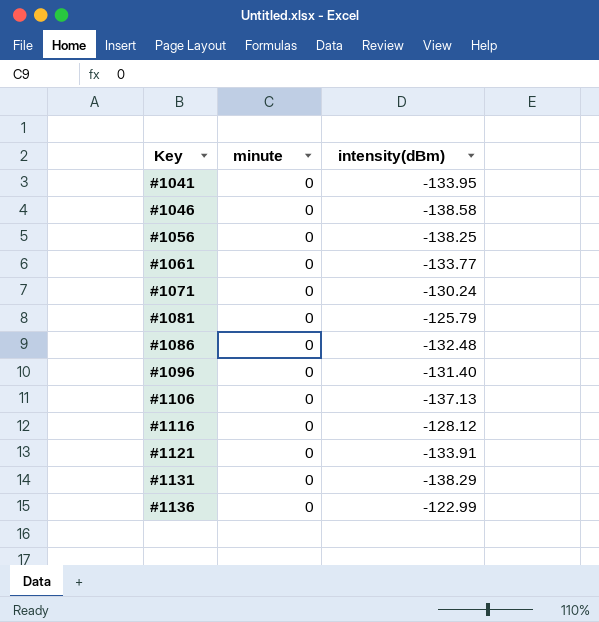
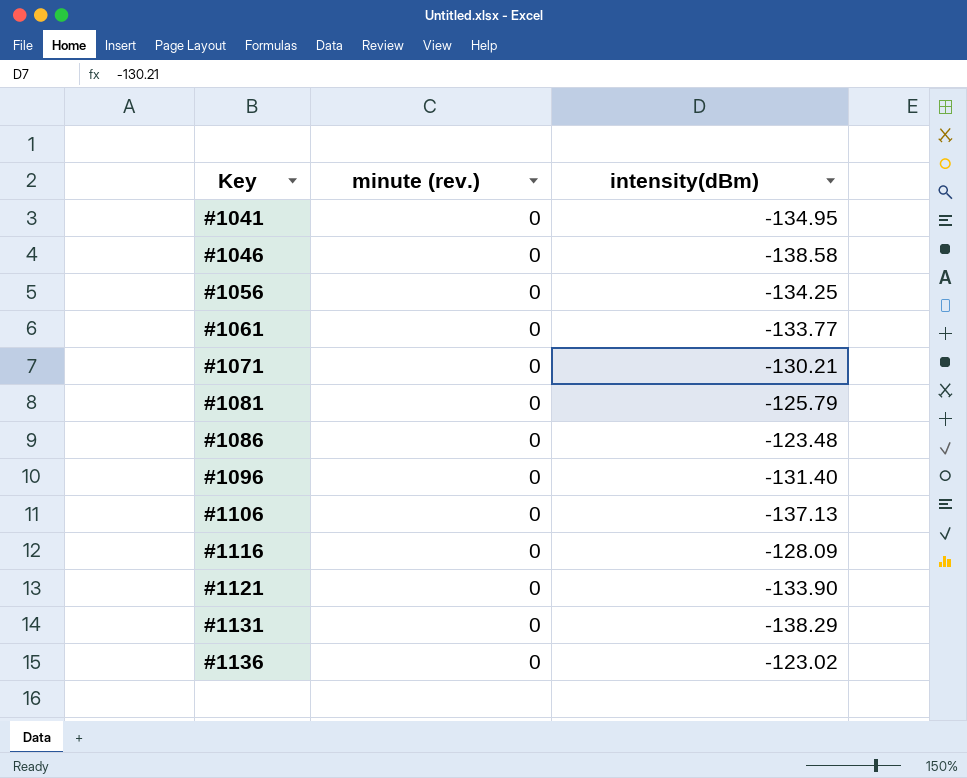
column name: minute -> minute (rev.)
#1041 | intensity(dBm): -133.95 -> -134.95
#1056 | intensity(dBm): -138.25 -> -134.25
#1071 | intensity(dBm): -130.24 -> -130.21
#1086 | intensity(dBm): -132.48 -> -123.48
#1116 | intensity(dBm): -128.12 -> -128.09
#1121 | intensity(dBm): -133.91 -> -133.90
#1136 | intensity(dBm): -122.99 -> -123.02

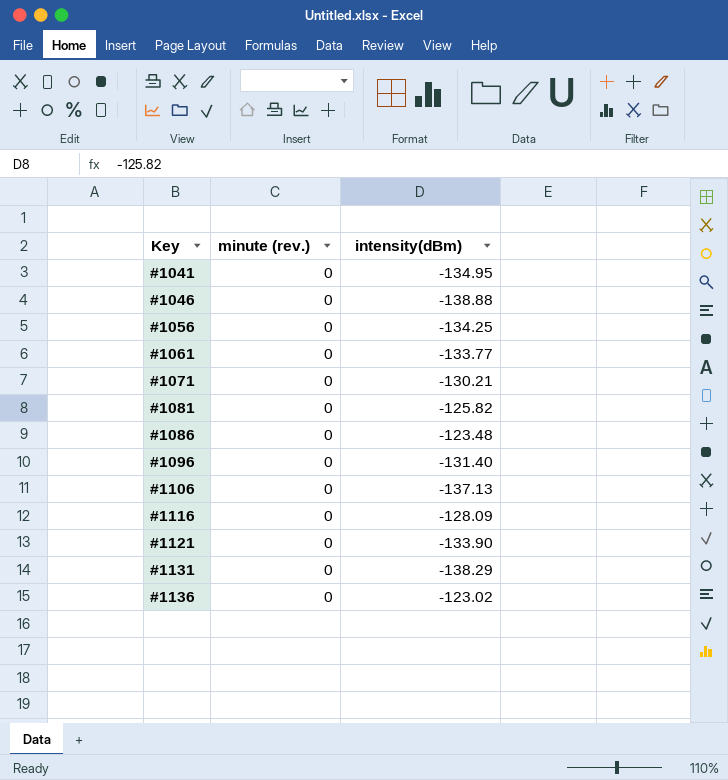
#1046 | intensity(dBm): -138.58 -> -138.88
#1081 | intensity(dBm): -125.79 -> -125.82

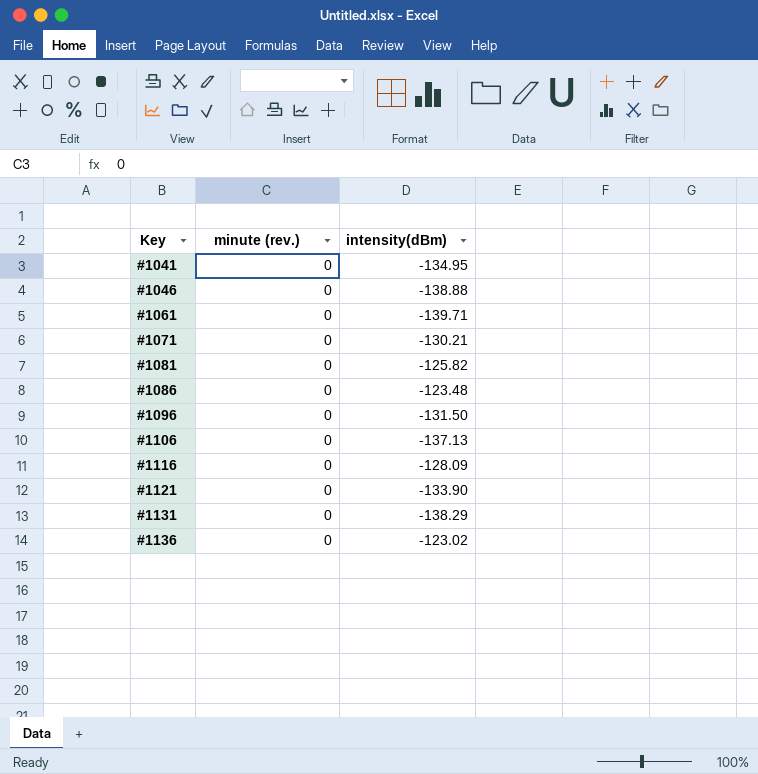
row #1056: 0 | -134.25 -> none
#1061 | intensity(dBm): -133.77 -> -139.71
#1096 | intensity(dBm): -131.40 -> -131.50

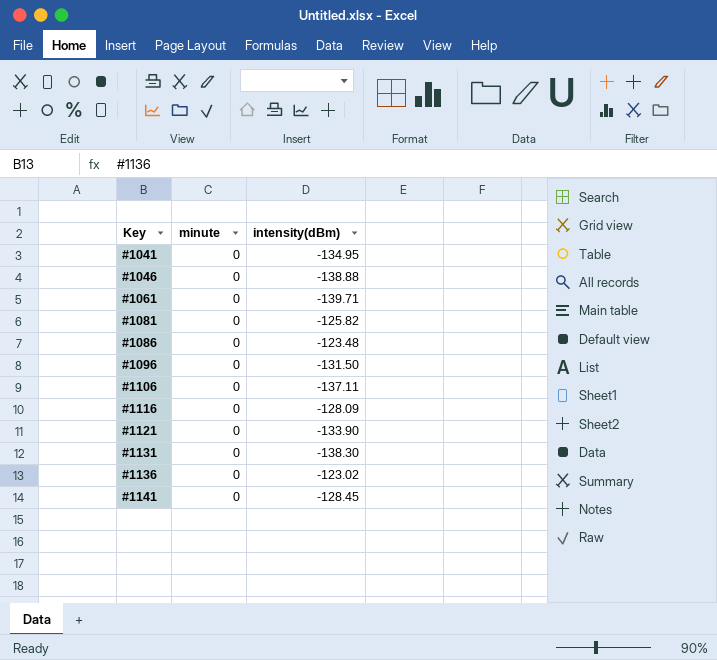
column name: minute (rev.) -> minute
row #1071: 0 | -130.21 -> none
#1106 | intensity(dBm): -137.13 -> -137.11
#1131 | intensity(dBm): -138.29 -> -138.30
row #1141: none -> 0 | -128.45

